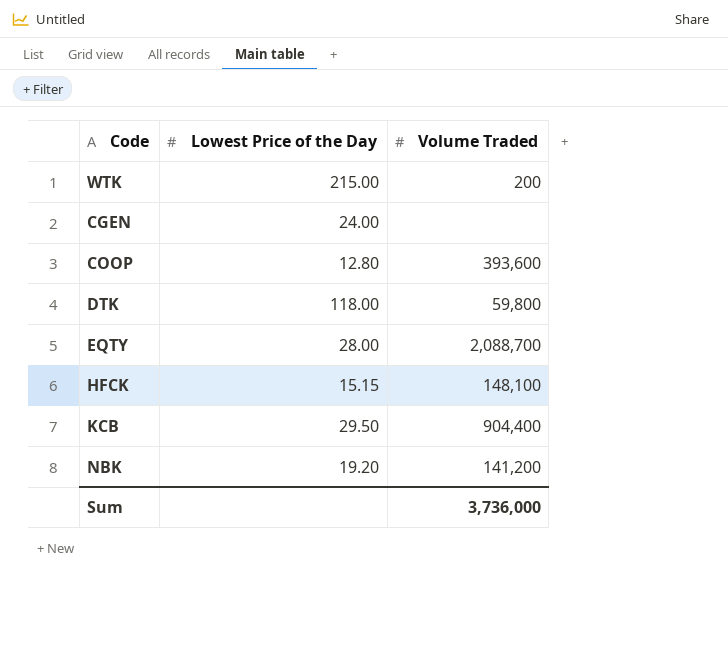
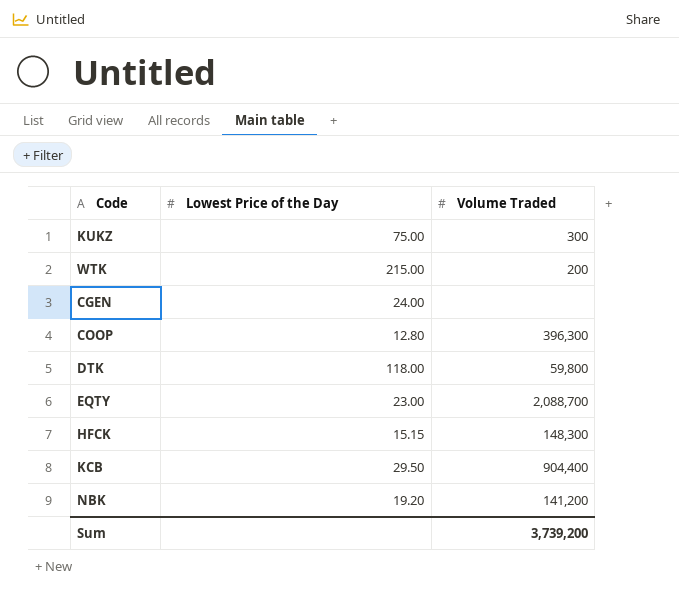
row KUKZ: none -> 75.00 | 300
COOP | Volume Traded: 393,600 -> 396,300
EQTY | Lowest Price of the Day: 28.00 -> 23.00
HFCK | Volume Traded: 148,100 -> 148,300
Sum | Volume Traded: 3,736,000 -> 3,739,200

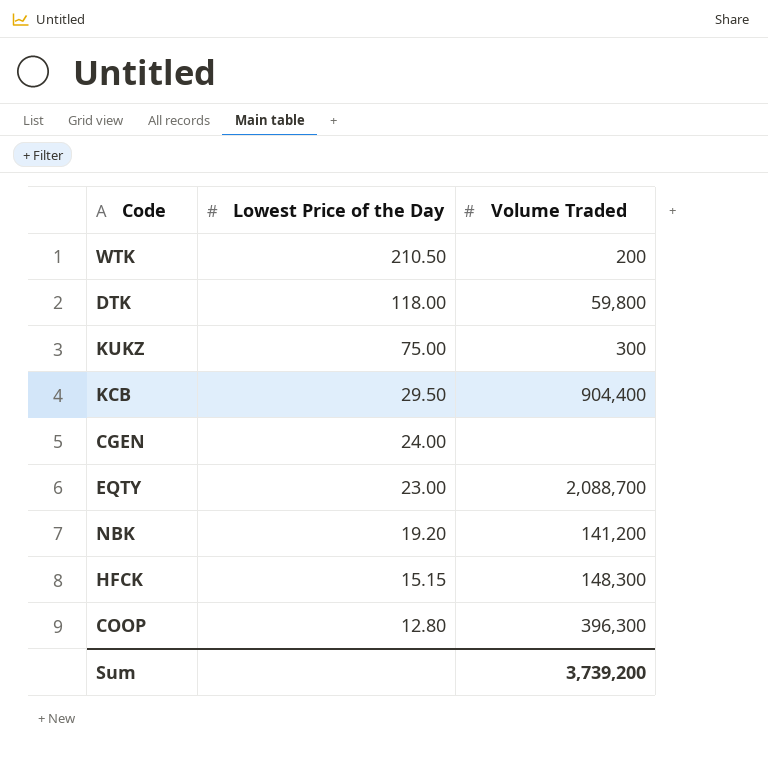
row order: none -> Lowest Price of the Day descending
WTK | Lowest Price of the Day: 215.00 -> 210.50

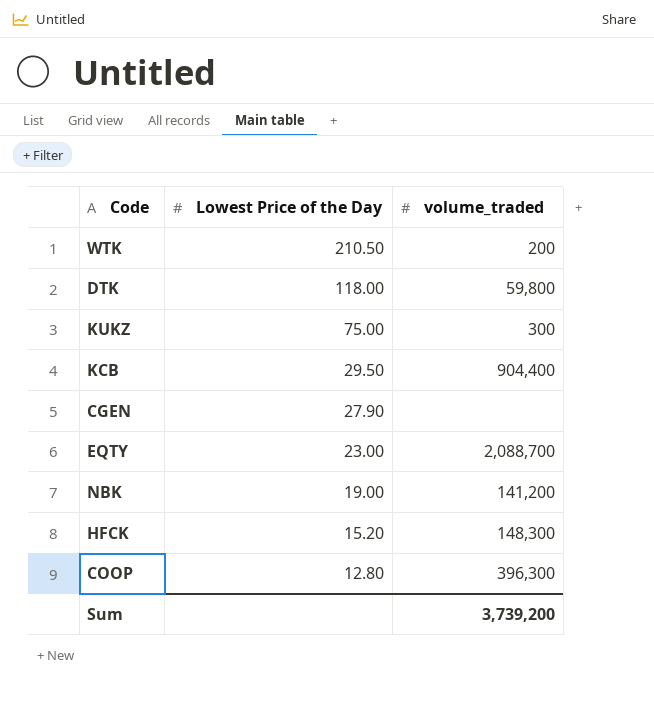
column name: Volume Traded -> volume_traded
CGEN | Lowest Price of the Day: 24.00 -> 27.90
NBK | Lowest Price of the Day: 19.20 -> 19.00
HFCK | Lowest Price of the Day: 15.15 -> 15.20

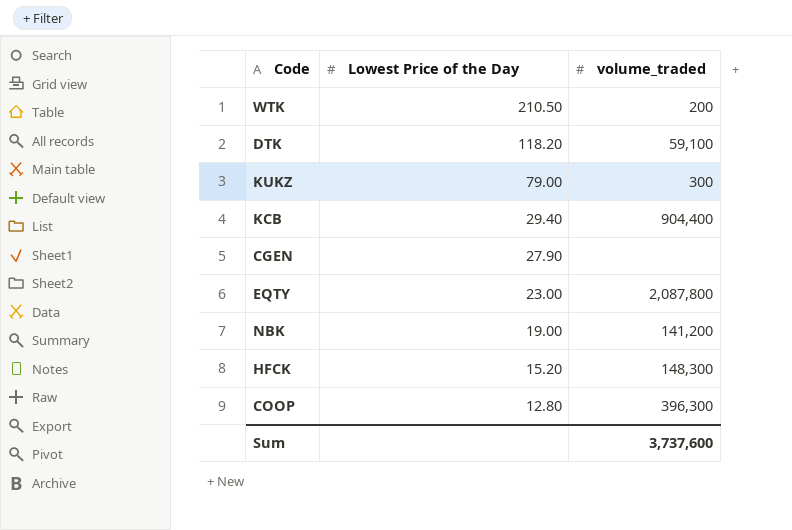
DTK | Lowest Price of the Day: 118.00 -> 118.20
DTK | volume_traded: 59,800 -> 59,100
KUKZ | Lowest Price of the Day: 75.00 -> 79.00
KCB | Lowest Price of the Day: 29.50 -> 29.40
EQTY | volume_traded: 2,088,700 -> 2,087,800
Sum | volume_traded: 3,739,200 -> 3,737,600

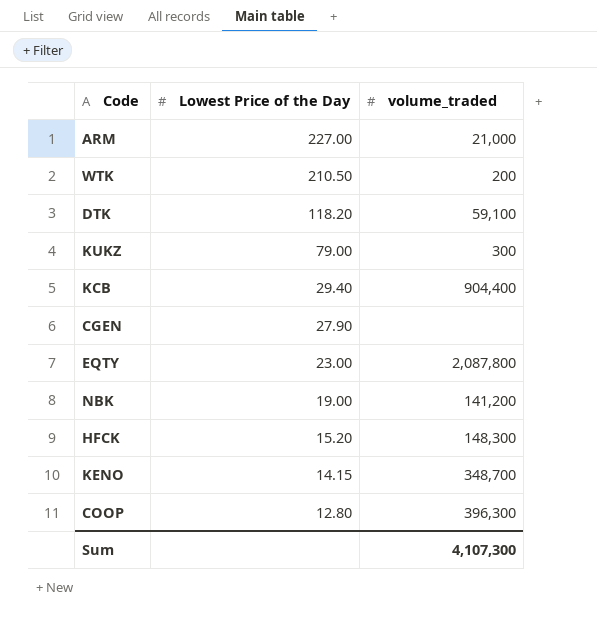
row ARM: none -> 227.00 | 21,000
row KENO: none -> 14.15 | 348,700
Sum | volume_traded: 3,737,600 -> 4,107,300

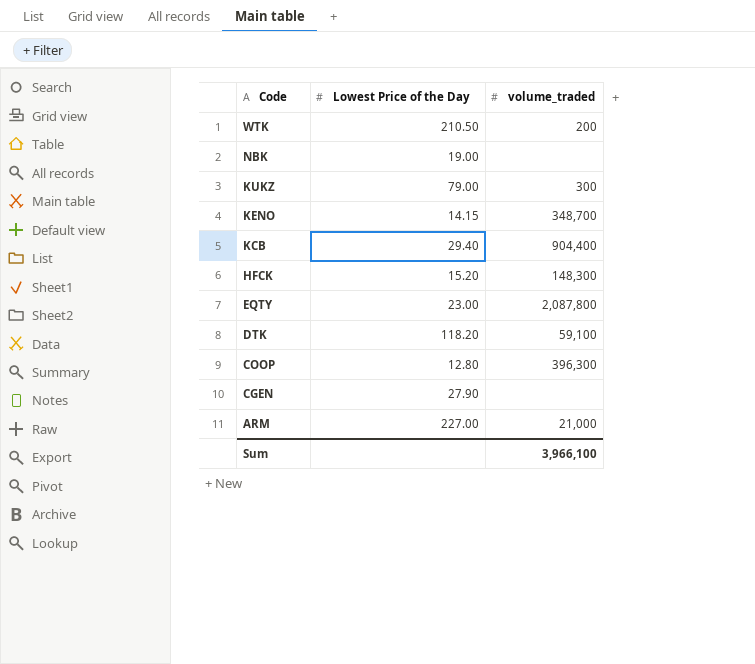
row order: Lowest Price of the Day descending -> Code descending
NBK | volume_traded: 141,200 -> none
Sum | volume_traded: 4,107,300 -> 3,966,100

